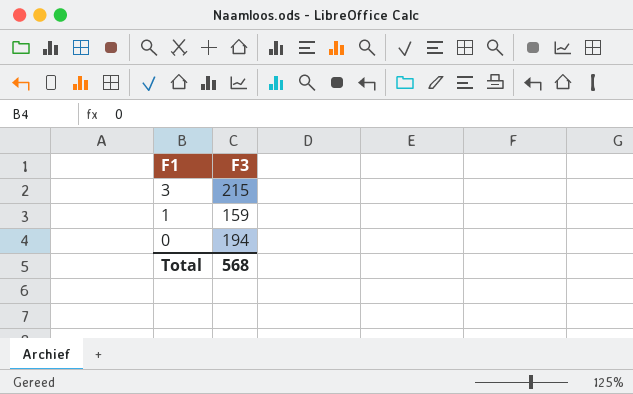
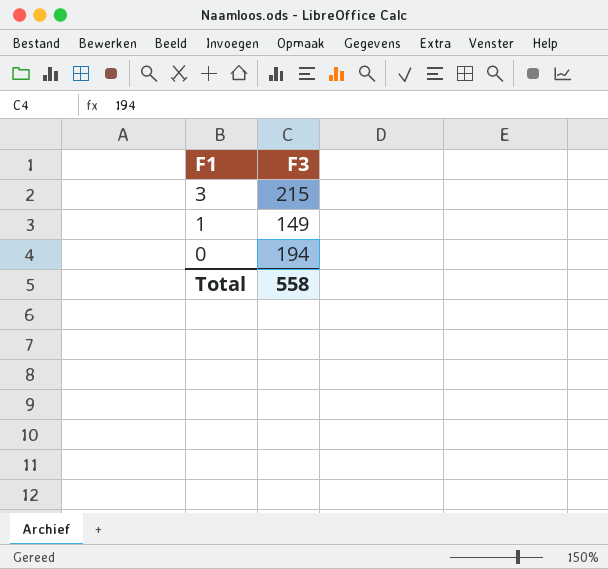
1 | F3: 159 -> 149
Total | F3: 568 -> 558

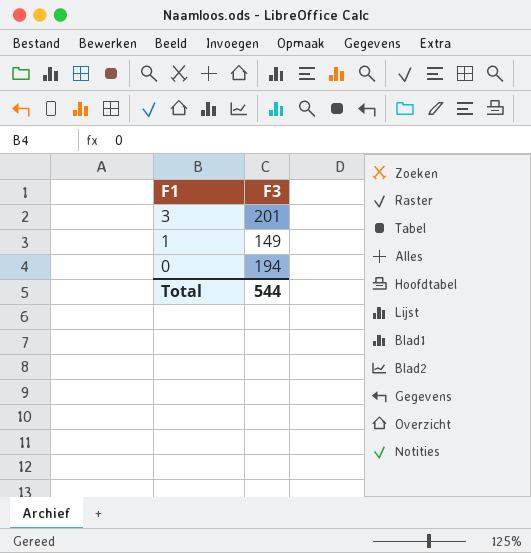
3 | F3: 215 -> 201
Total | F3: 558 -> 544

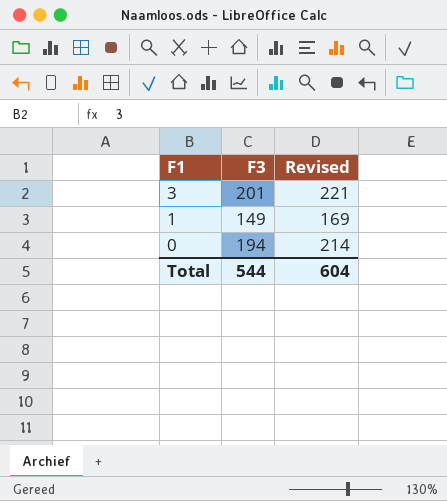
column Revised | formula: none -> [F3] + 20

